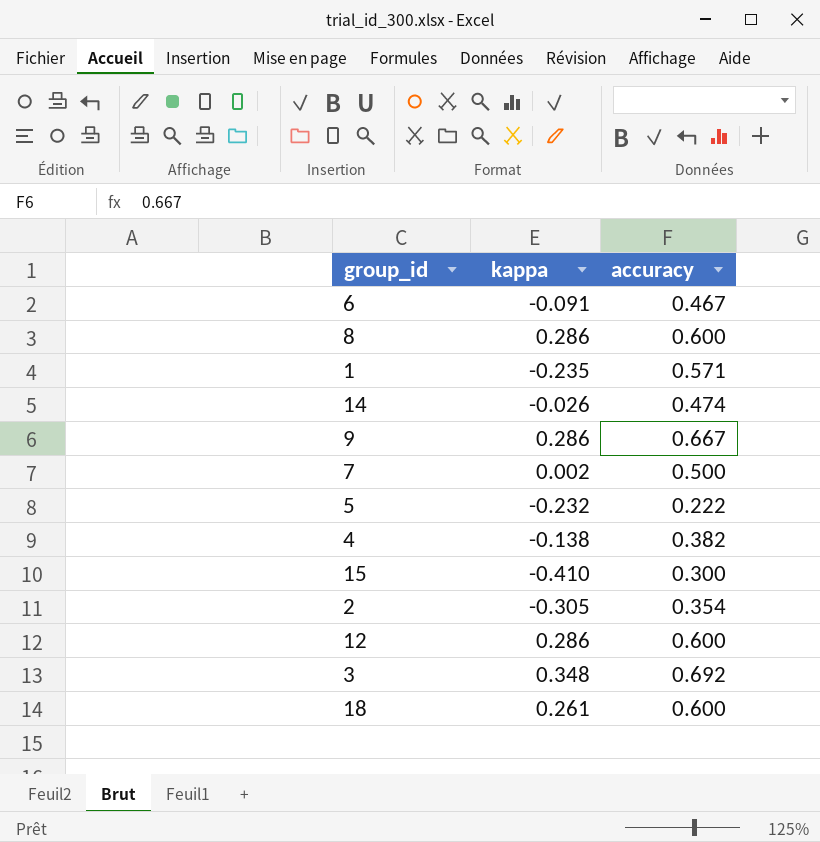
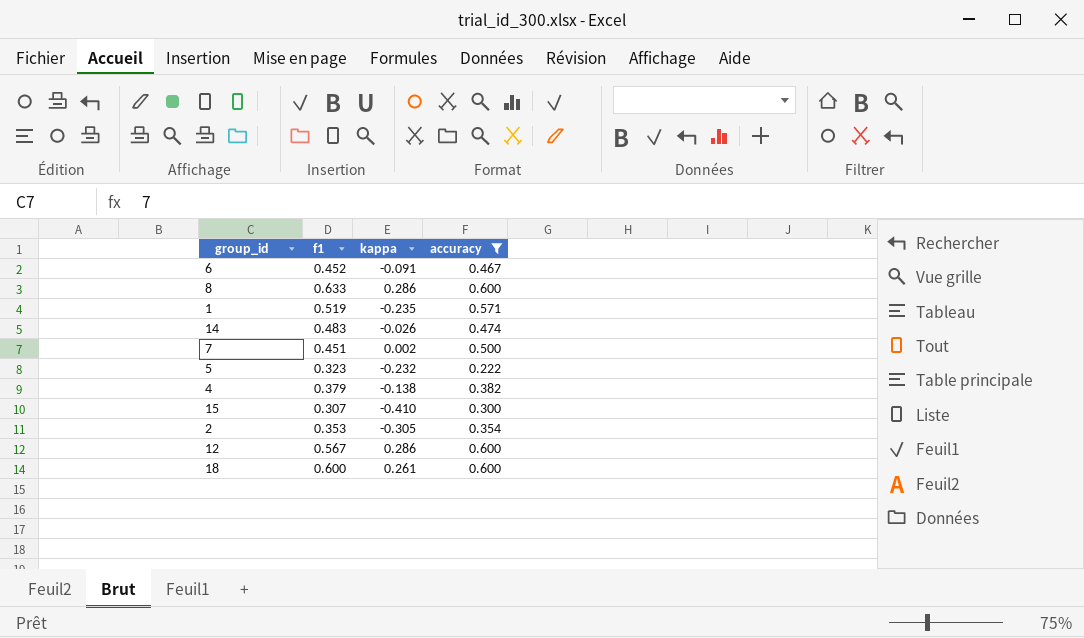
filter: none -> accuracy <= 0.600
column f1 | position: none -> 2

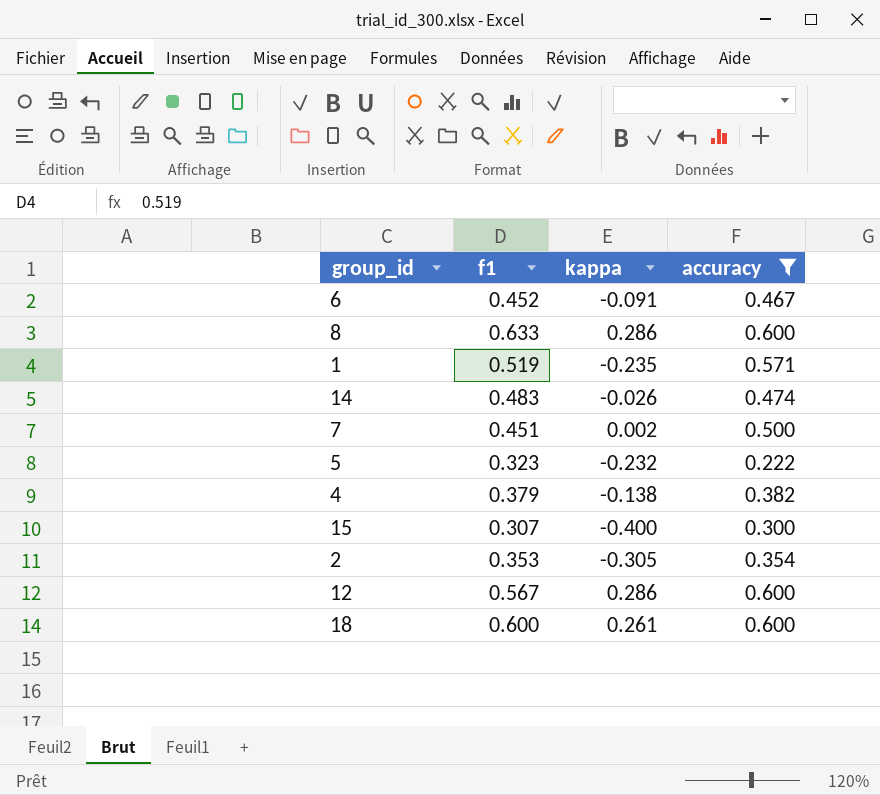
15 | kappa: -0.410 -> -0.400

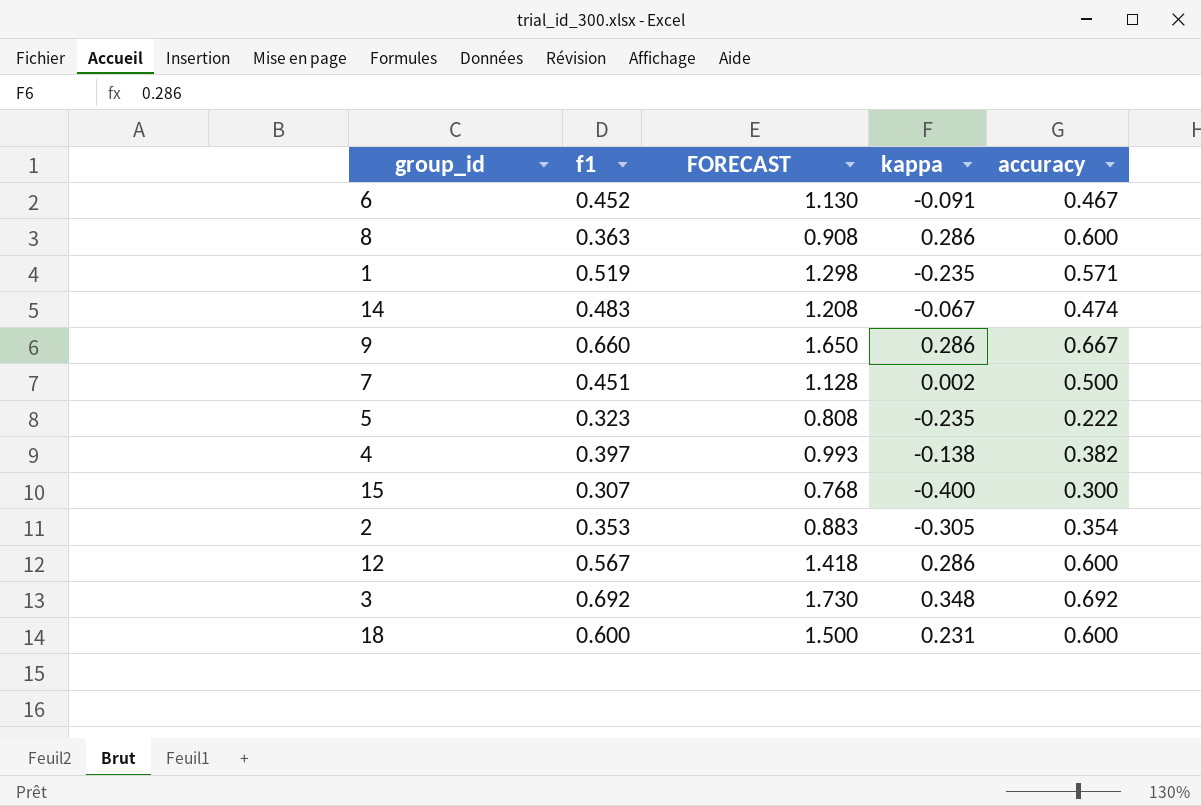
filter: accuracy <= 0.600 -> none
column FORECAST | formula: none -> [f1] * 2.5
8 | f1: 0.633 -> 0.363
14 | kappa: -0.026 -> -0.067
5 | kappa: -0.232 -> -0.235
4 | f1: 0.379 -> 0.397
18 | kappa: 0.261 -> 0.231

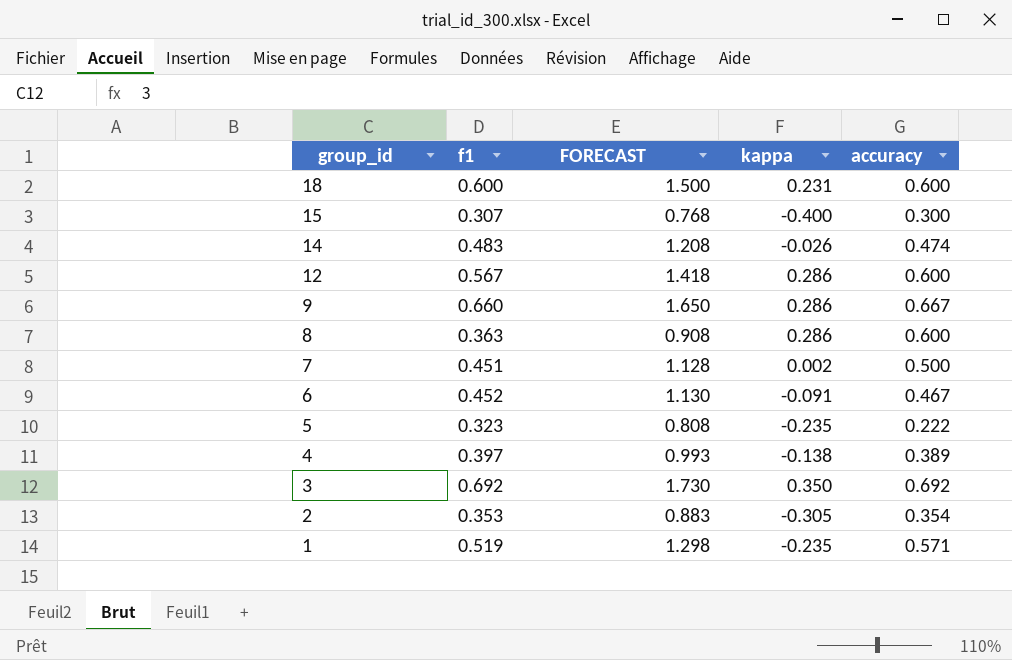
row order: none -> group_id descending
14 | kappa: -0.067 -> -0.026
4 | accuracy: 0.382 -> 0.389
3 | kappa: 0.348 -> 0.350

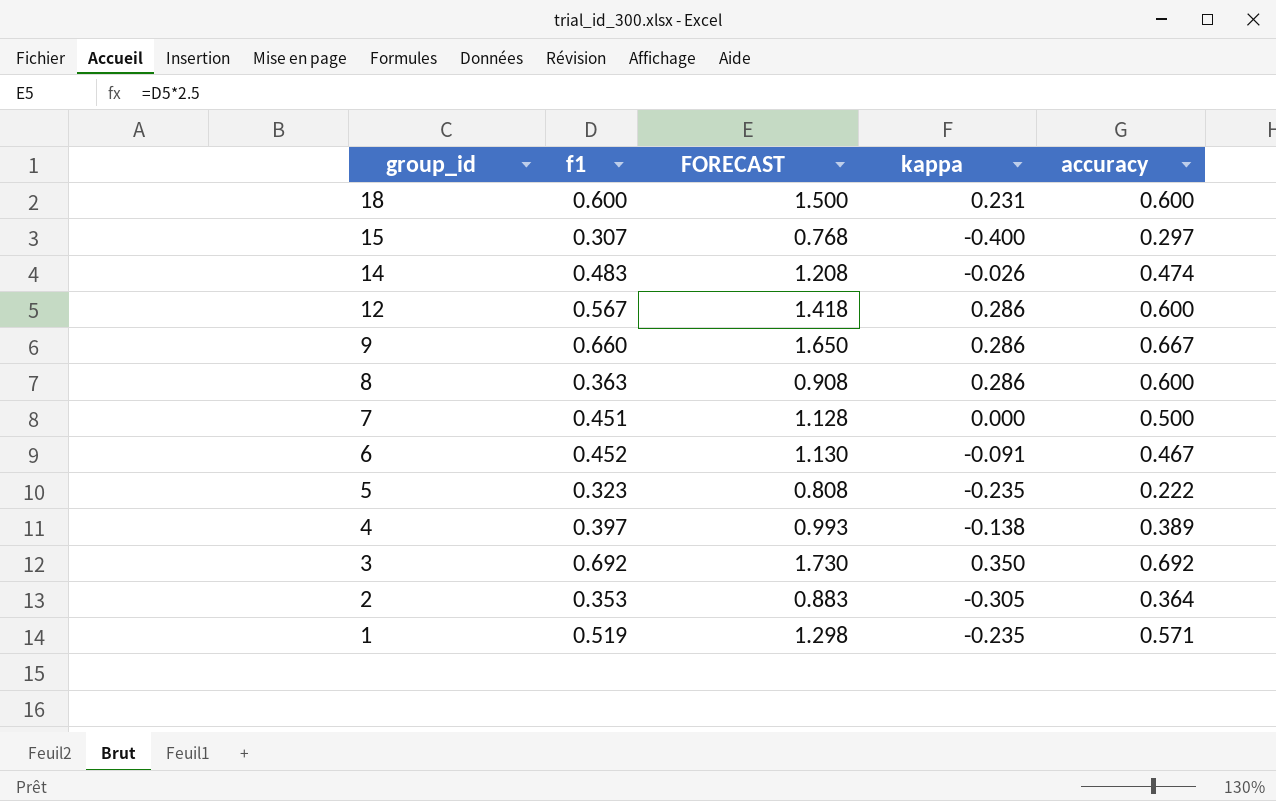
15 | accuracy: 0.300 -> 0.297
7 | kappa: 0.002 -> 0.000
2 | accuracy: 0.354 -> 0.364

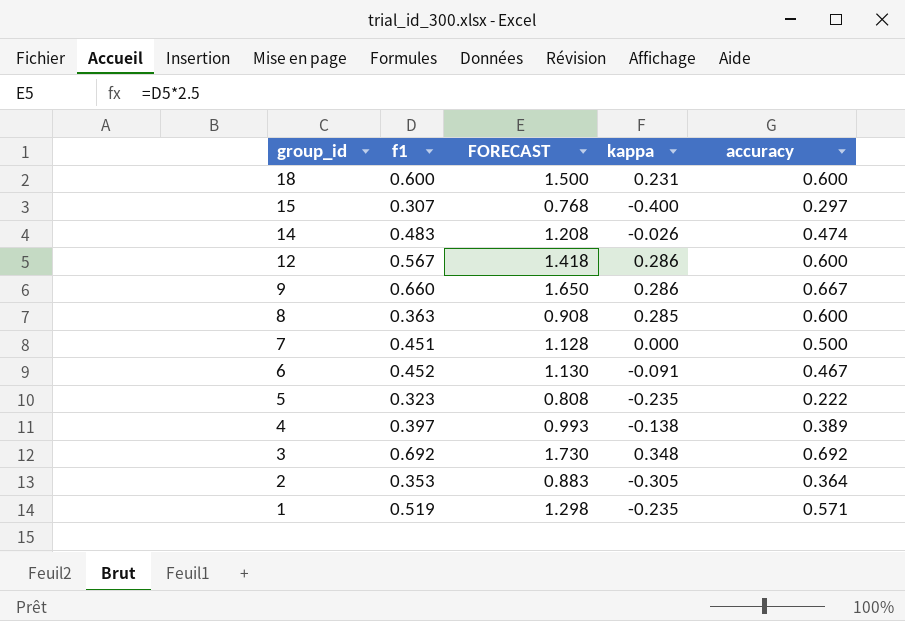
8 | kappa: 0.286 -> 0.285
3 | kappa: 0.350 -> 0.348

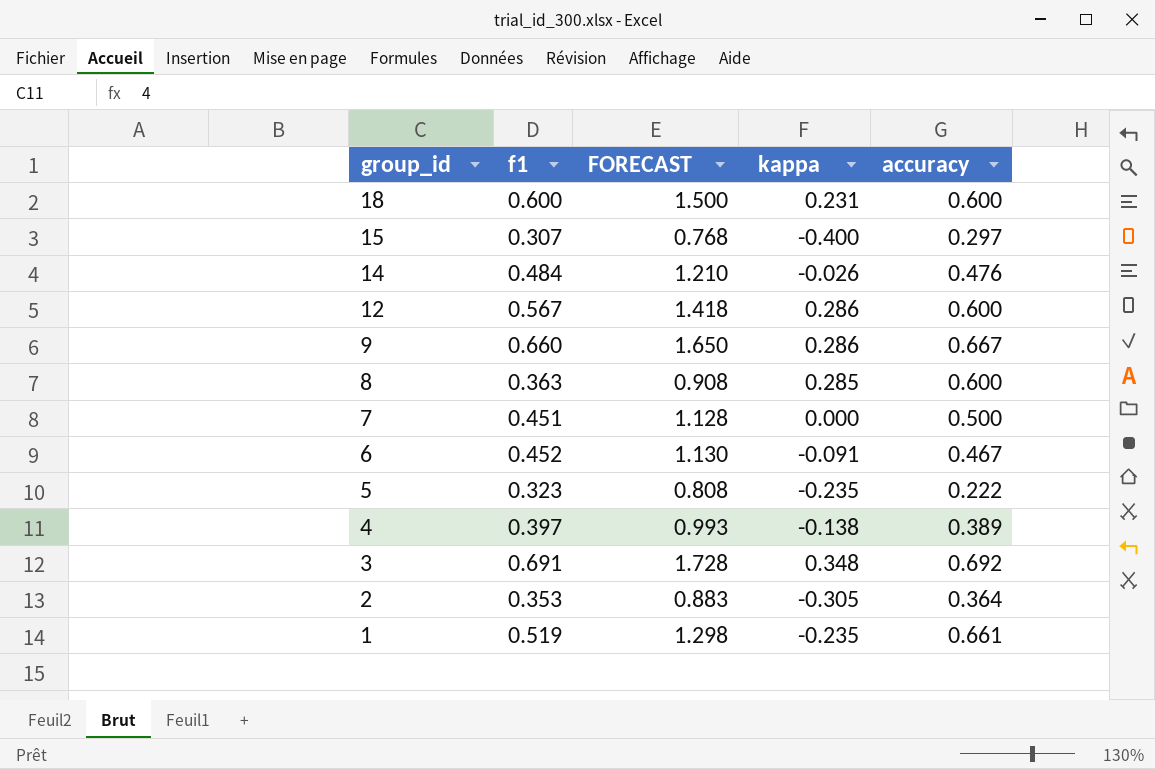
14 | f1: 0.483 -> 0.484
14 | FORECAST: 1.208 -> 1.210
14 | accuracy: 0.474 -> 0.476
3 | f1: 0.692 -> 0.691
3 | FORECAST: 1.730 -> 1.728
1 | accuracy: 0.571 -> 0.661

